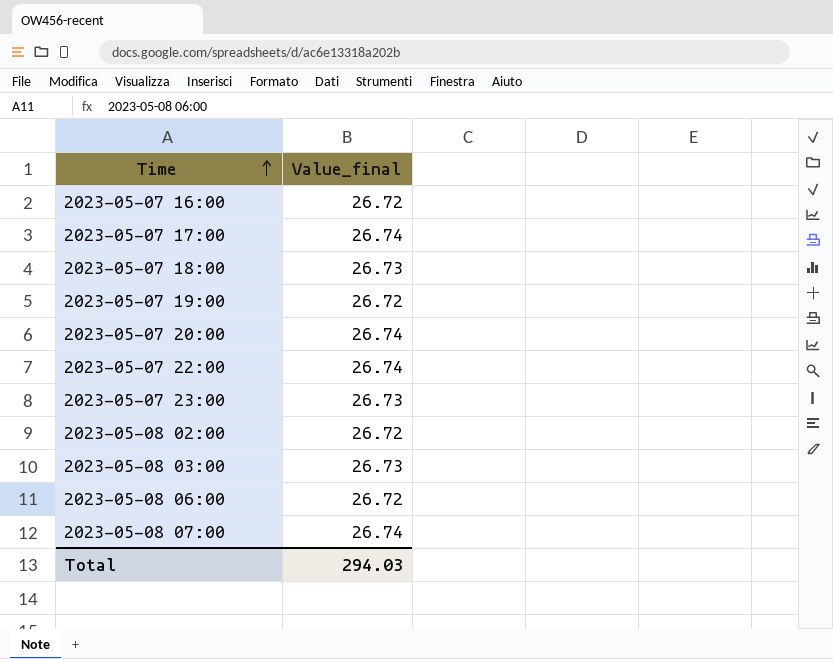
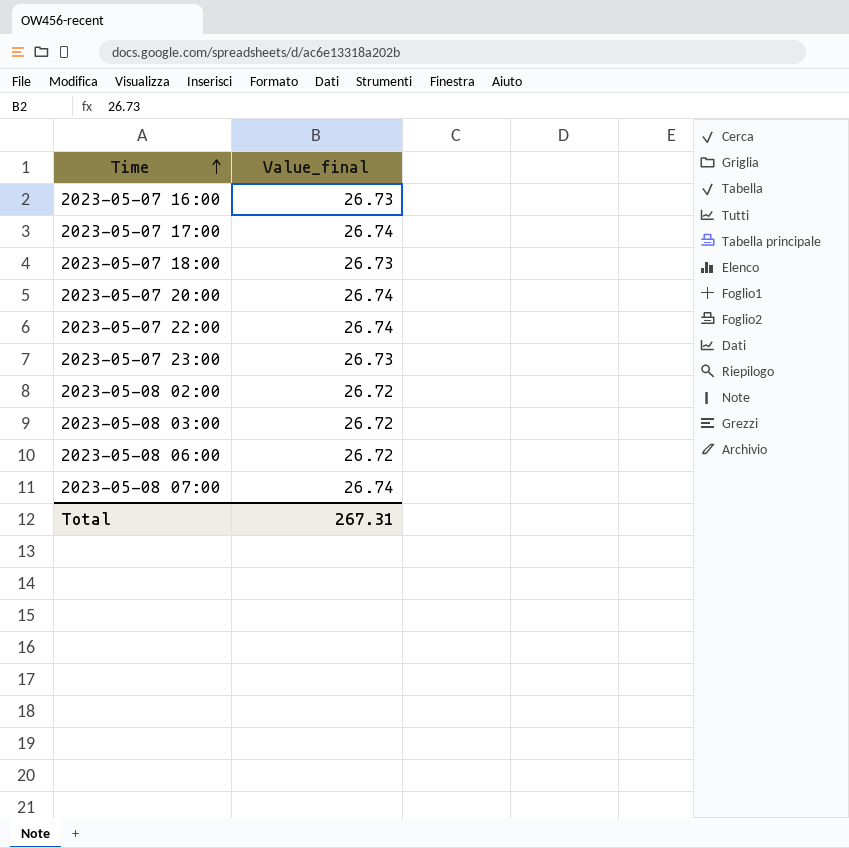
row 2023-05-07 19:00: 26.72 -> none
2023-05-07 16:00 | Value_final: 26.72 -> 26.73
2023-05-08 03:00 | Value_final: 26.73 -> 26.72
Total | Value_final: 294.03 -> 267.31

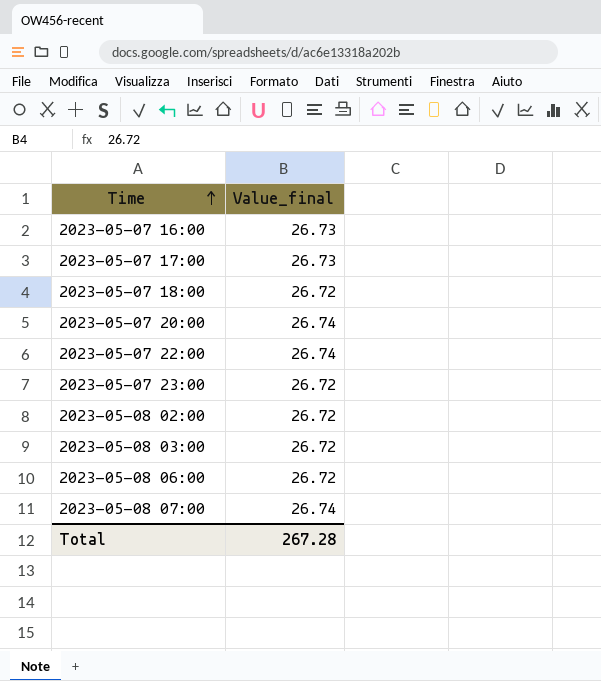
2023-05-07 17:00 | Value_final: 26.74 -> 26.73
2023-05-07 18:00 | Value_final: 26.73 -> 26.72
2023-05-07 23:00 | Value_final: 26.73 -> 26.72
Total | Value_final: 267.31 -> 267.28

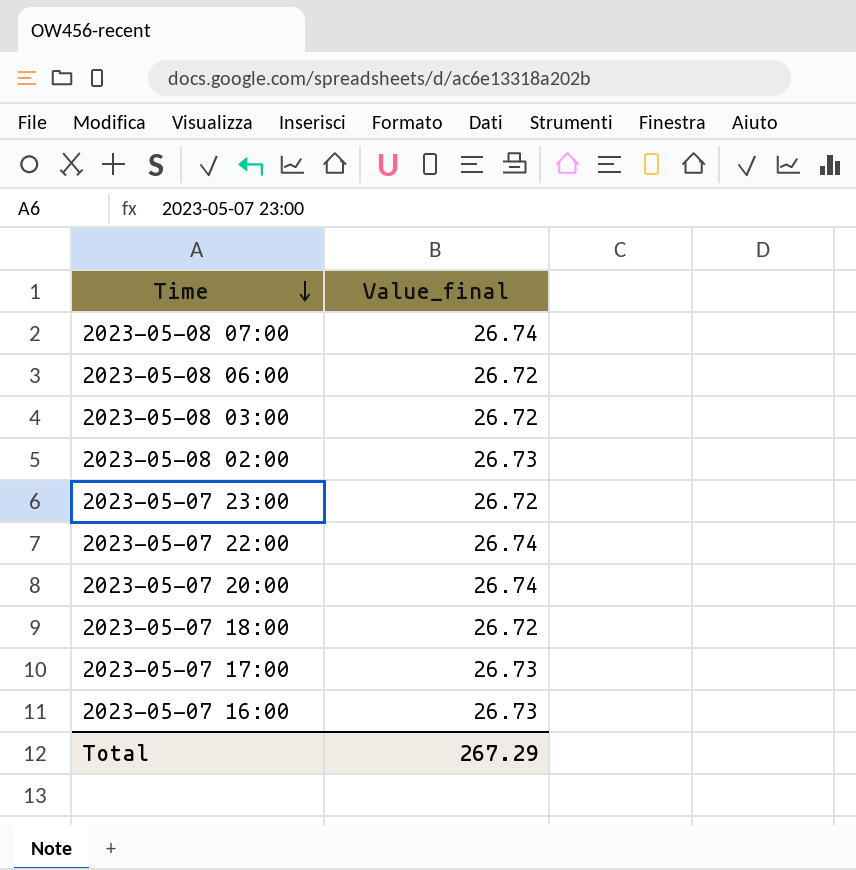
row order: Time ascending -> Time descending
2023-05-08 02:00 | Value_final: 26.72 -> 26.73
Total | Value_final: 267.28 -> 267.29

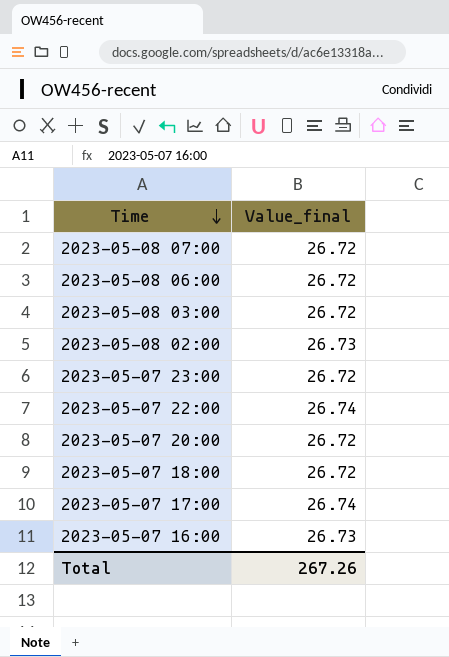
2023-05-08 07:00 | Value_final: 26.74 -> 26.72
2023-05-07 20:00 | Value_final: 26.74 -> 26.72
2023-05-07 17:00 | Value_final: 26.73 -> 26.74
Total | Value_final: 267.29 -> 267.26

